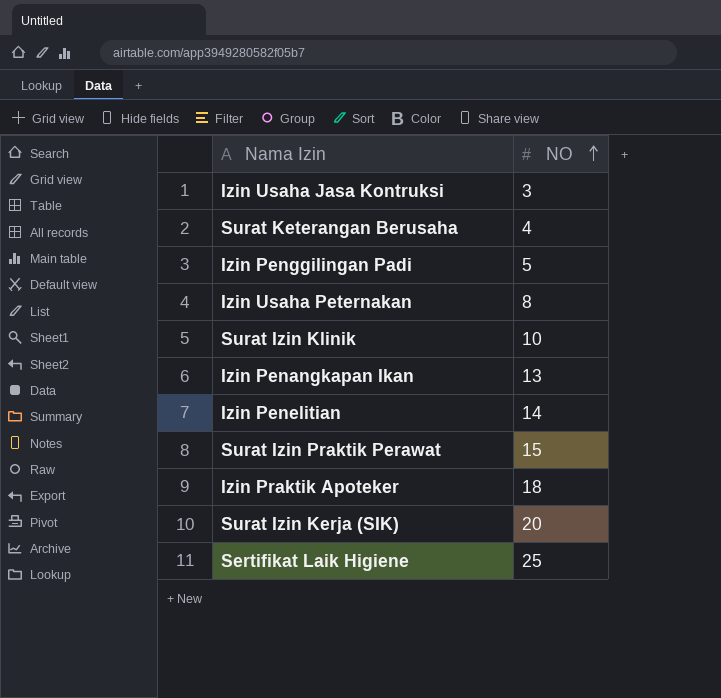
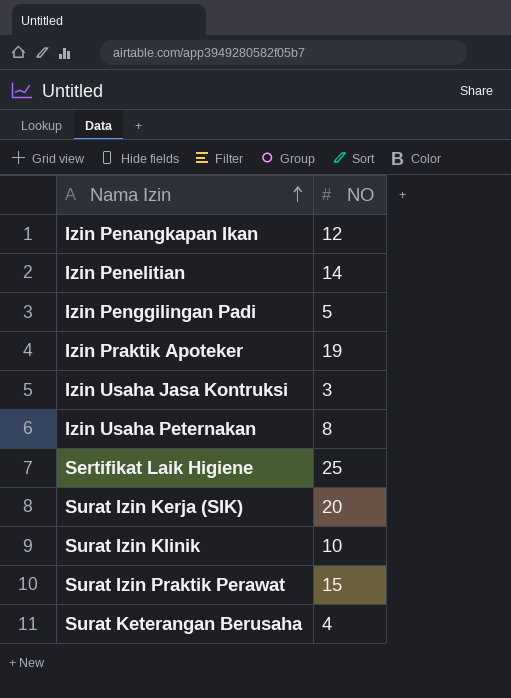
row order: NO ascending -> Nama Izin ascending
Izin Penangkapan Ikan | NO: 13 -> 12
Izin Praktik Apoteker | NO: 18 -> 19

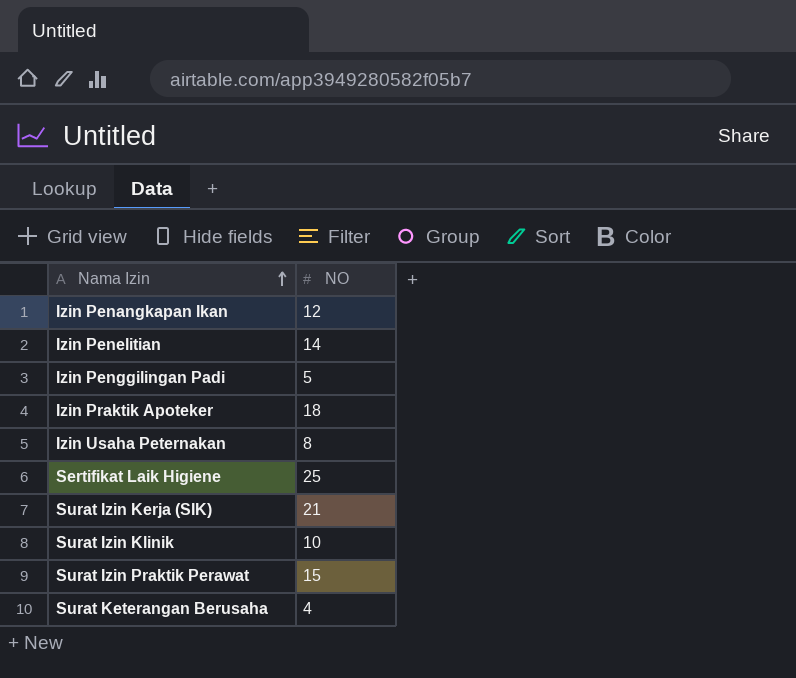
row Izin Usaha Jasa Kontruksi: 3 -> none
Izin Praktik Apoteker | NO: 19 -> 18
Surat Izin Kerja (SIK) | NO: 20 -> 21

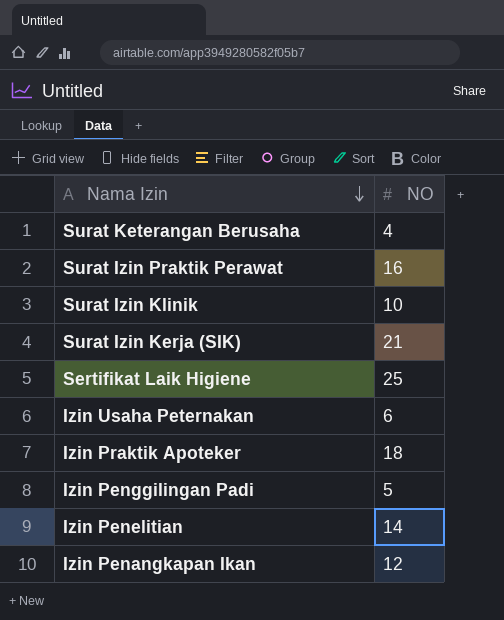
row order: Nama Izin ascending -> Nama Izin descending
Surat Izin Praktik Perawat | NO: 15 -> 16
Izin Usaha Peternakan | NO: 8 -> 6

